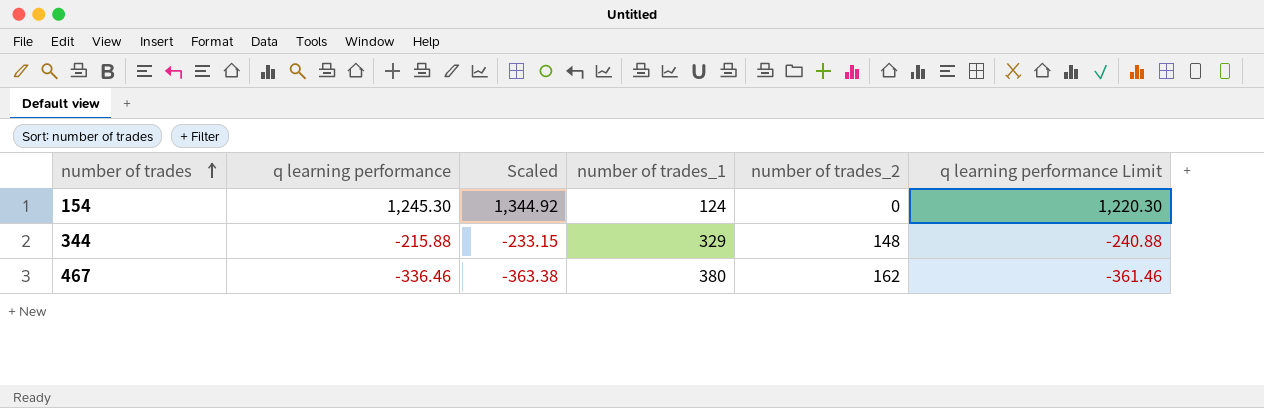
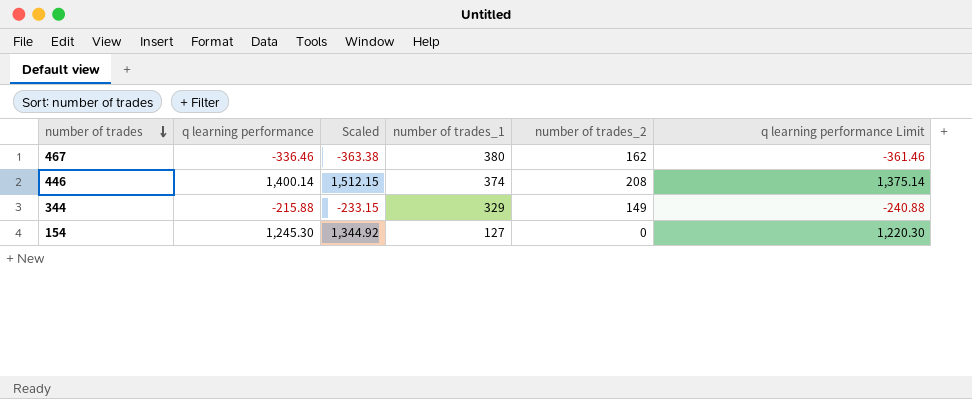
row order: number of trades ascending -> number of trades descending
row 446: none -> 1,400.14 | 1,512.15 | 374 | 208 | 1,375.14
344 | number of trades_2: 148 -> 149
154 | number of trades_1: 124 -> 127

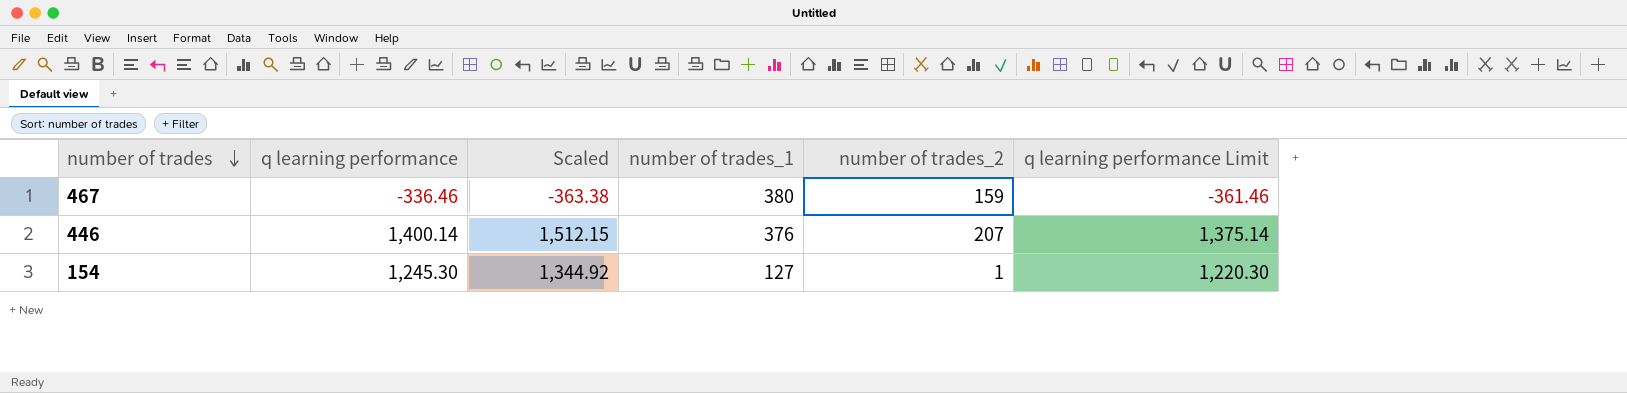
row 344: -215.88 | -233.15 | 329 | 149 | -240.88 -> none
467 | number of trades_2: 162 -> 159
446 | number of trades_1: 374 -> 376
446 | number of trades_2: 208 -> 207
154 | number of trades_2: 0 -> 1

